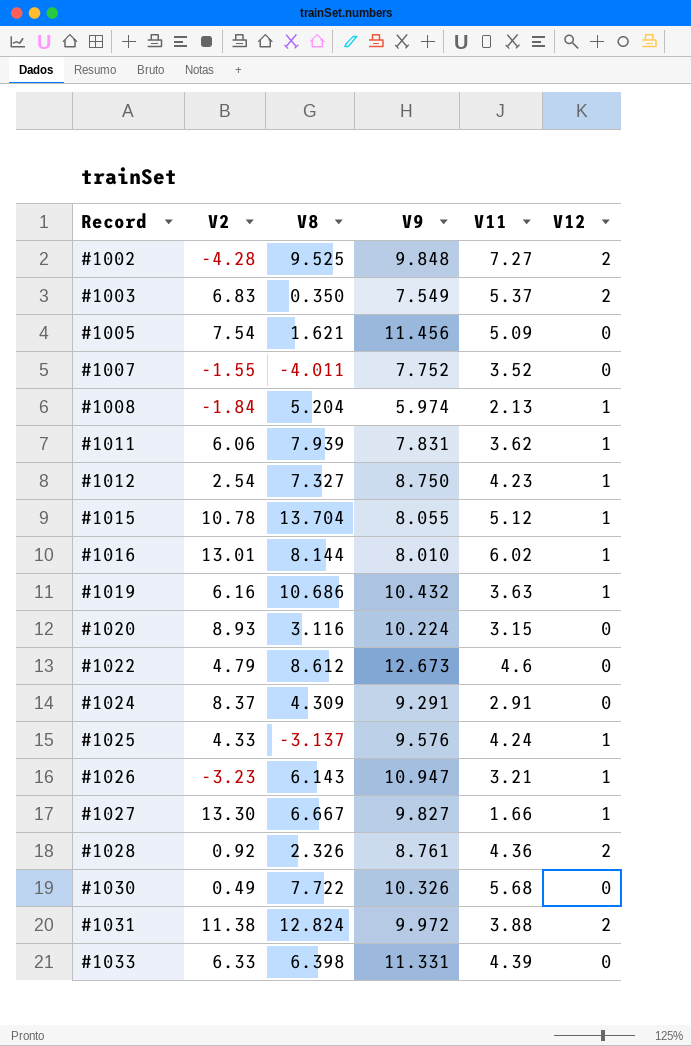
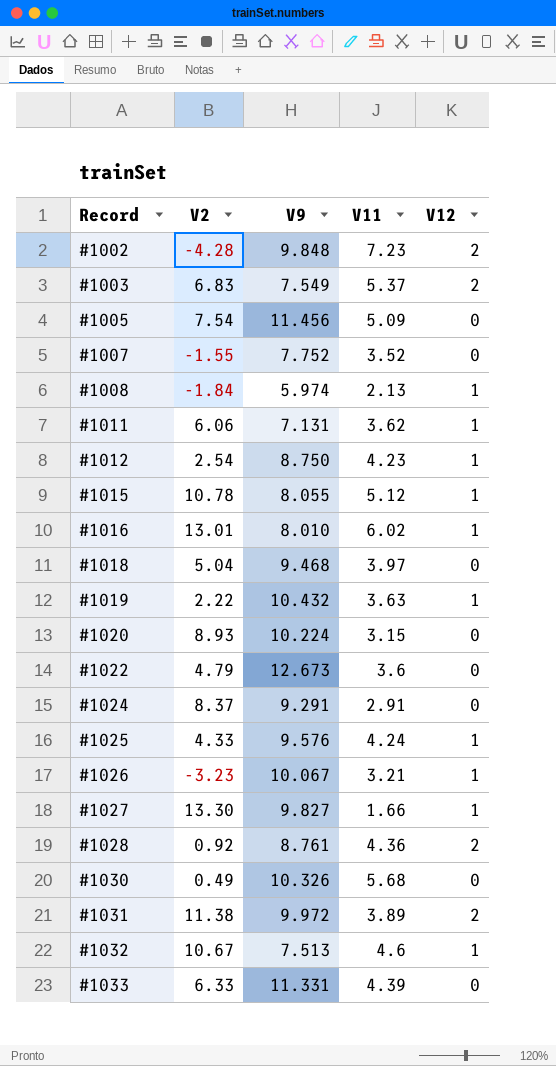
column V8 | position: 3 -> none
#1002 | V11: 7.27 -> 7.23
#1011 | V9: 7.831 -> 7.131
row #1018: none -> 5.04 | 9.468 | 3.97 | 0
#1019 | V2: 6.16 -> 2.22
#1022 | V11: 4.6 -> 3.6
#1026 | V9: 10.947 -> 10.067
#1031 | V11: 3.88 -> 3.89
row #1032: none -> 10.67 | 7.513 | 4.6 | 1

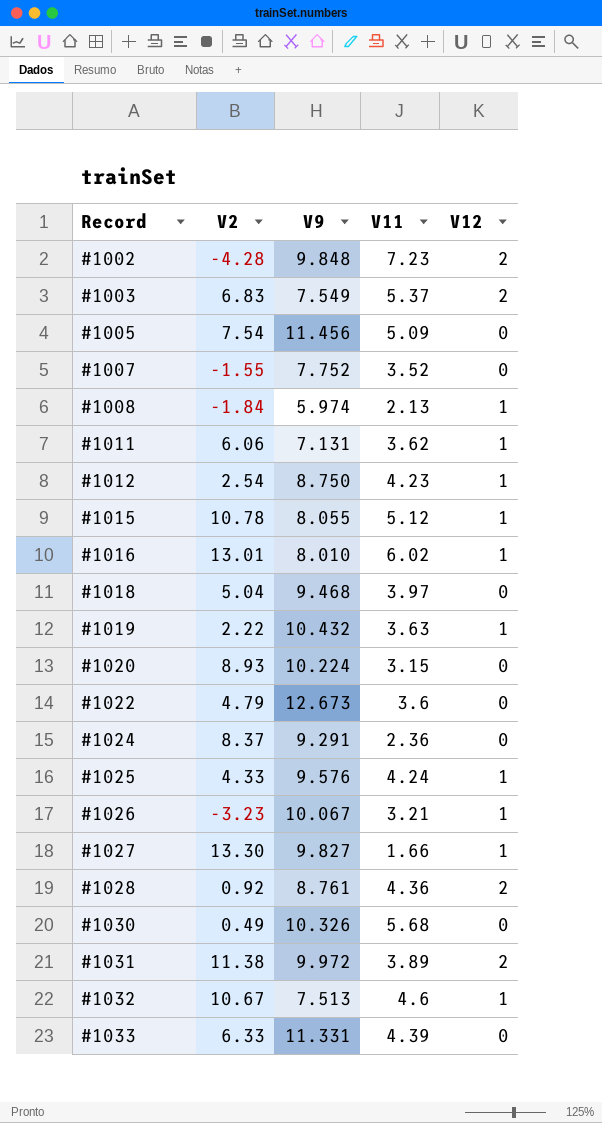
#1024 | V11: 2.91 -> 2.36

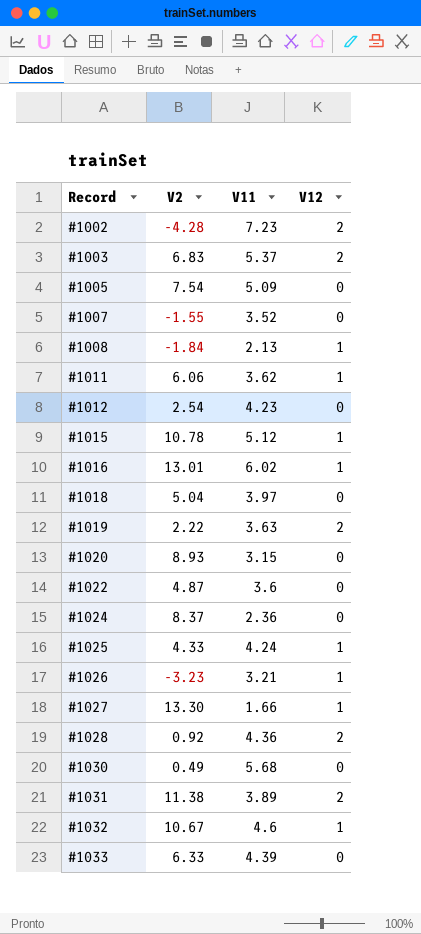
column V9 | position: 3 -> none
#1012 | V12: 1 -> 0
#1019 | V12: 1 -> 2
#1022 | V2: 4.79 -> 4.87

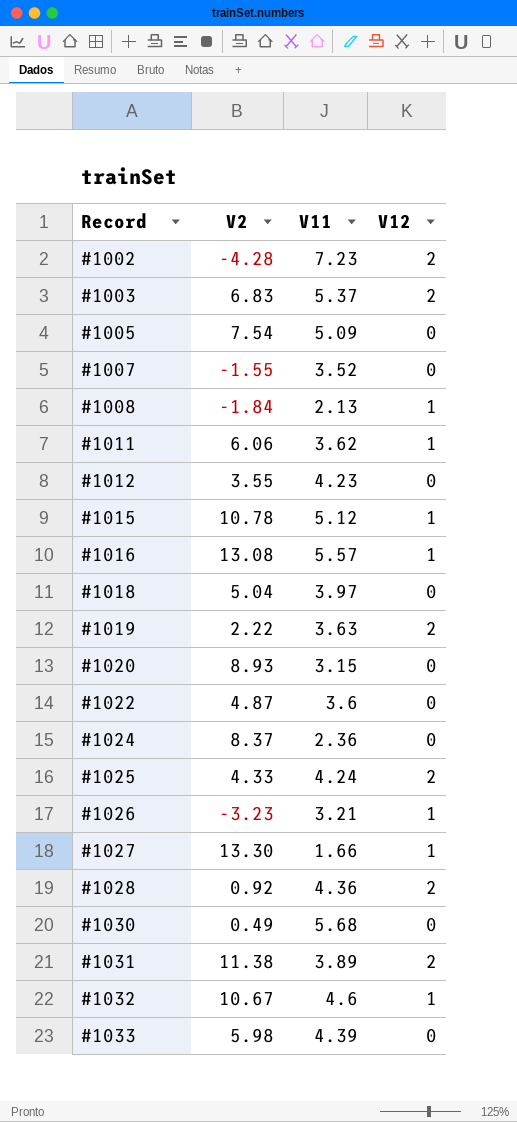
#1012 | V2: 2.54 -> 3.55
#1016 | V2: 13.01 -> 13.08
#1016 | V11: 6.02 -> 5.57
#1025 | V12: 1 -> 2
#1033 | V2: 6.33 -> 5.98

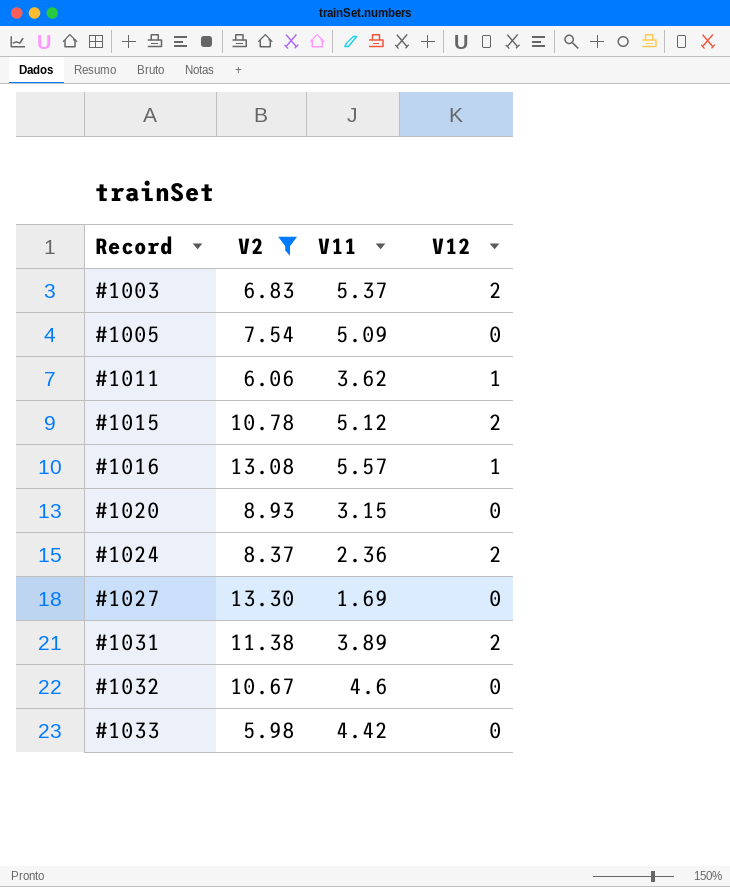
filter: none -> V2 >= 5.98
#1015 | V12: 1 -> 2
#1024 | V12: 0 -> 2
#1027 | V11: 1.66 -> 1.69
#1027 | V12: 1 -> 0
#1032 | V12: 1 -> 0
#1033 | V11: 4.39 -> 4.42

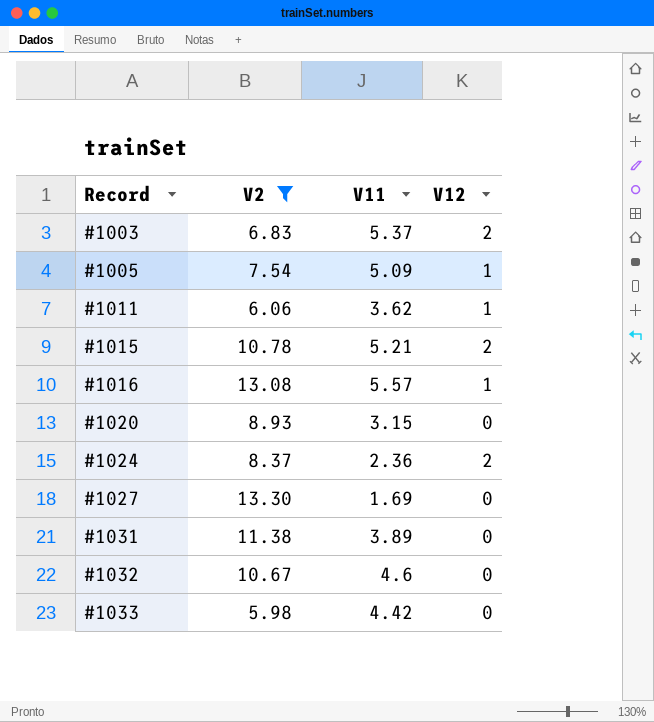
#1005 | V12: 0 -> 1
#1015 | V11: 5.12 -> 5.21
#1031 | V12: 2 -> 0

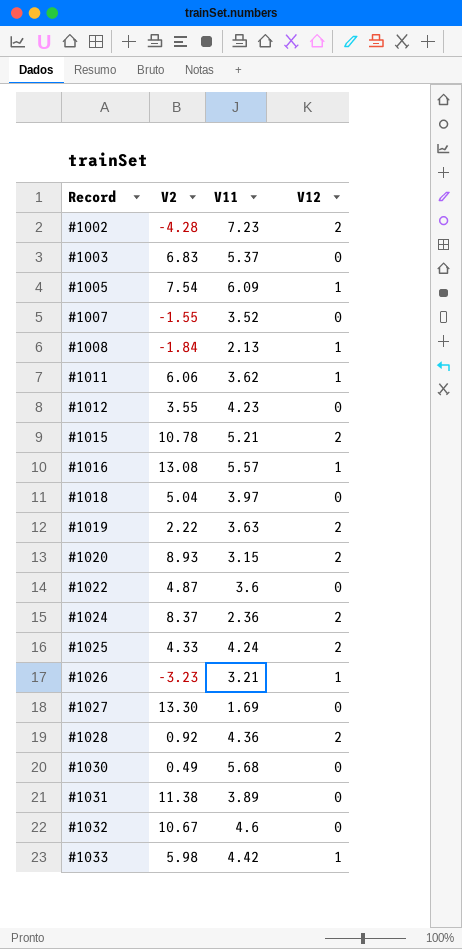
filter: V2 >= 5.98 -> none
#1003 | V12: 2 -> 0
#1005 | V11: 5.09 -> 6.09
#1020 | V12: 0 -> 2
#1033 | V12: 0 -> 1

